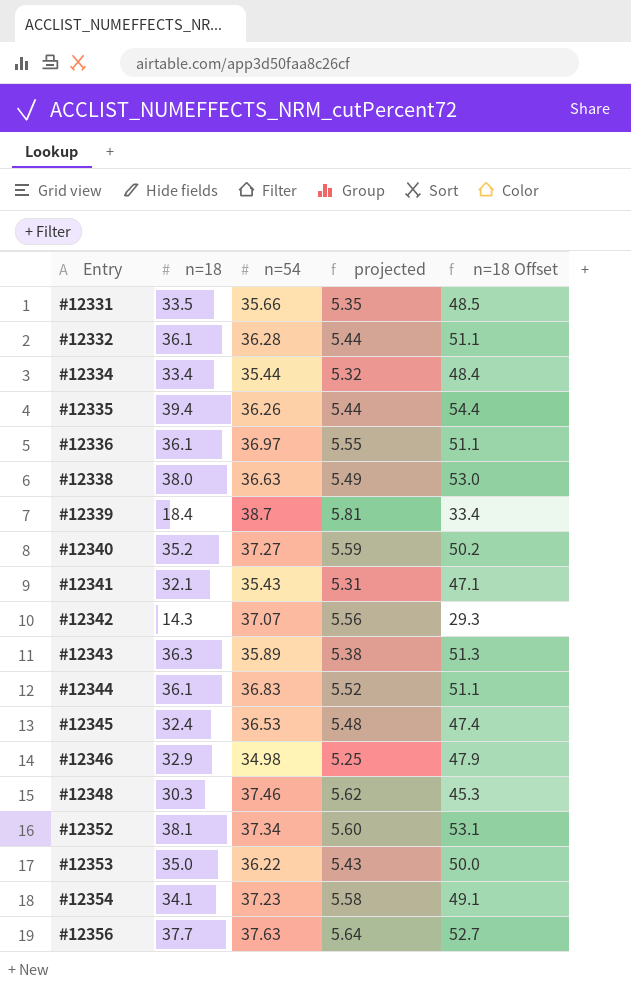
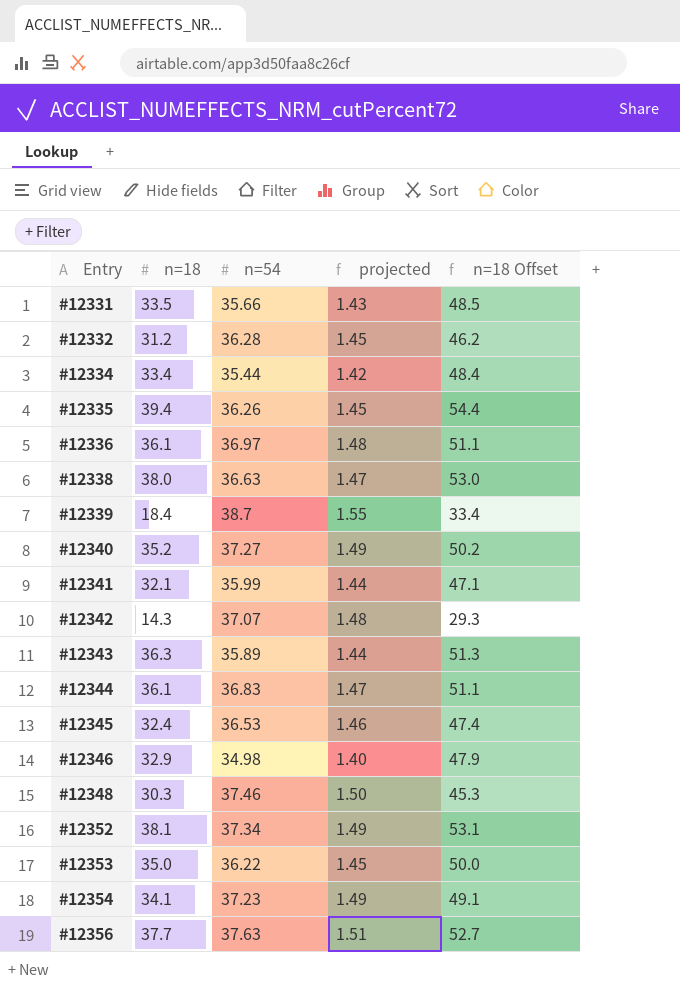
column projected | formula: [n=54] * 0.15 -> [n=54] * 0.04
#12332 | n=18: 36.1 -> 31.2
#12332 | n=18 Offset: 51.1 -> 46.2
#12341 | n=54: 35.43 -> 35.99

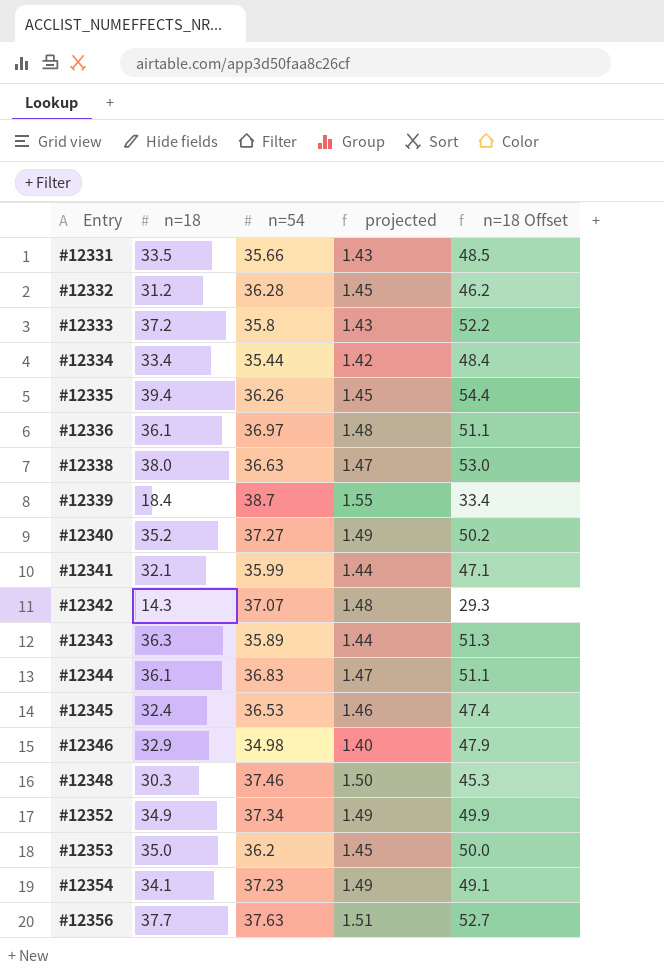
row #12333: none -> 37.2 | 35.8 | 1.43 | 52.2
#12352 | n=18: 38.1 -> 34.9
#12352 | n=18 Offset: 53.1 -> 49.9
#12353 | n=54: 36.22 -> 36.2

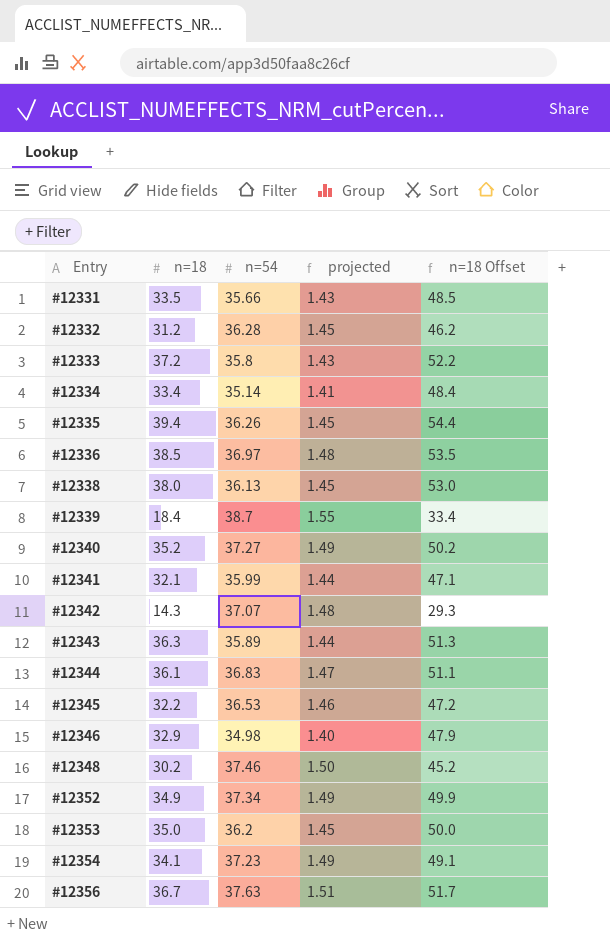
#12334 | n=54: 35.44 -> 35.14
#12334 | projected: 1.42 -> 1.41
#12336 | n=18: 36.1 -> 38.5
#12336 | n=18 Offset: 51.1 -> 53.5
#12338 | n=54: 36.63 -> 36.13
#12338 | projected: 1.47 -> 1.45
#12345 | n=18: 32.4 -> 32.2
#12345 | n=18 Offset: 47.4 -> 47.2
#12348 | n=18: 30.3 -> 30.2
#12348 | n=18 Offset: 45.3 -> 45.2
#12356 | n=18: 37.7 -> 36.7
#12356 | n=18 Offset: 52.7 -> 51.7

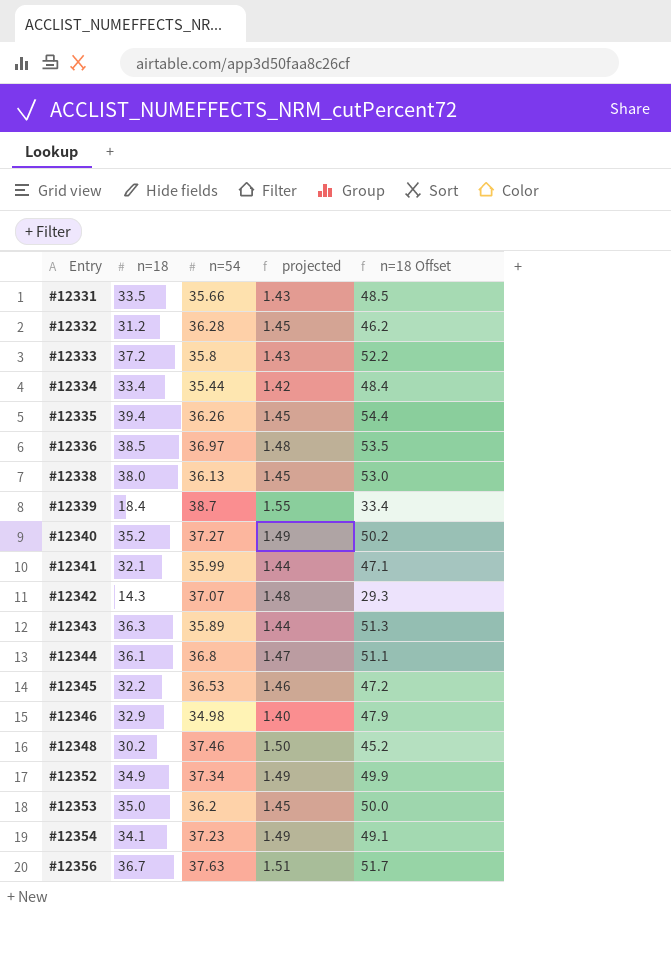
#12334 | n=54: 35.14 -> 35.44
#12334 | projected: 1.41 -> 1.42
#12344 | n=54: 36.83 -> 36.8

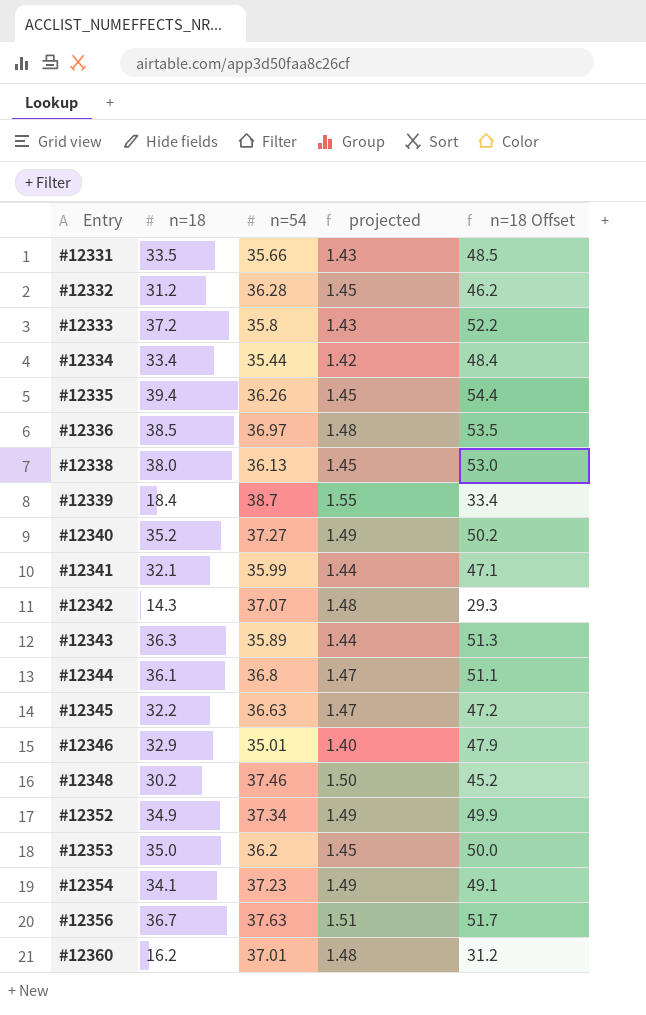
#12345 | n=54: 36.53 -> 36.63
#12345 | projected: 1.46 -> 1.47
#12346 | n=54: 34.98 -> 35.01
row #12360: none -> 16.2 | 37.01 | 1.48 | 31.2

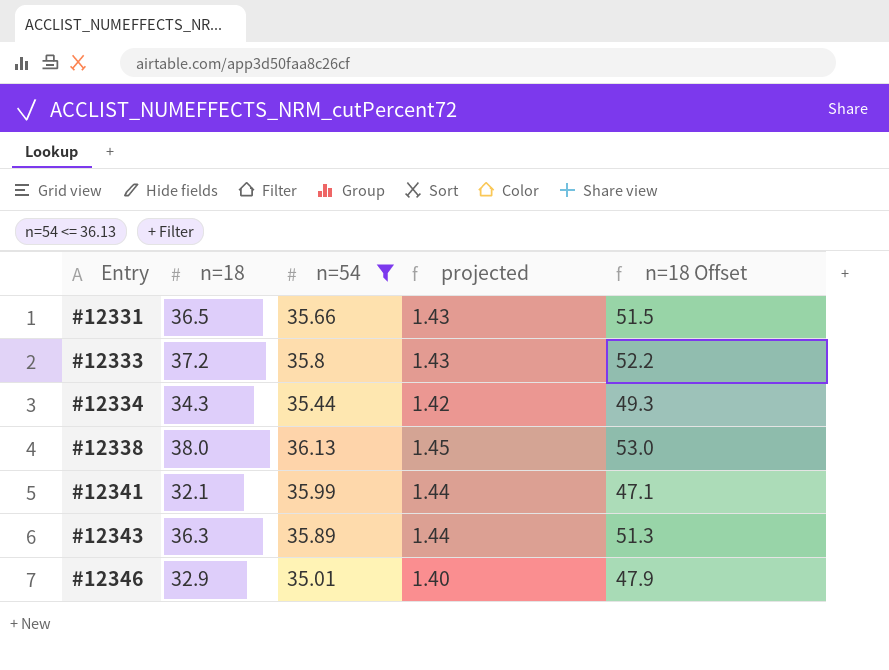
filter: none -> n=54 <= 36.13
#12331 | n=18: 33.5 -> 36.5
#12331 | n=18 Offset: 48.5 -> 51.5
#12334 | n=18: 33.4 -> 34.3
#12334 | n=18 Offset: 48.4 -> 49.3

